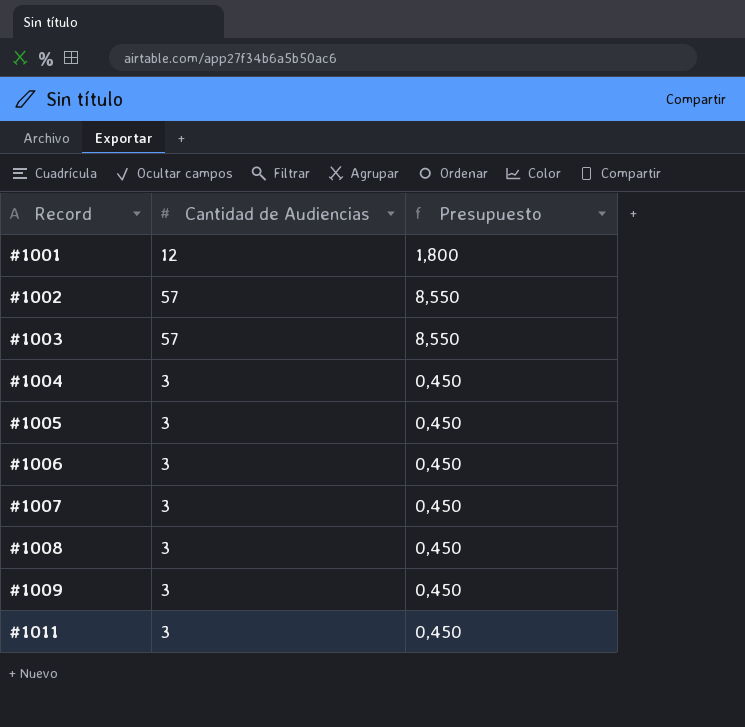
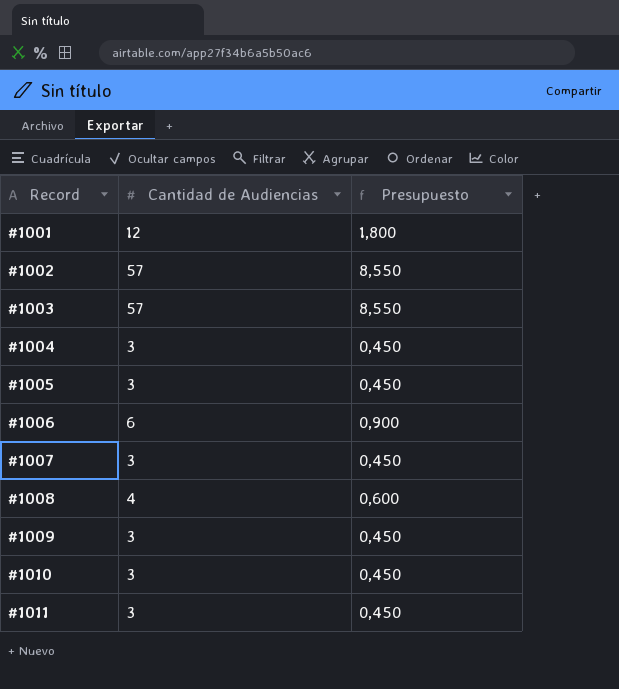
#1006 | Cantidad de Audiencias: 3 -> 6
#1006 | Presupuesto: 0,450 -> 0,900
#1008 | Cantidad de Audiencias: 3 -> 4
#1008 | Presupuesto: 0,450 -> 0,600
row #1010: none -> 3 | 0,450

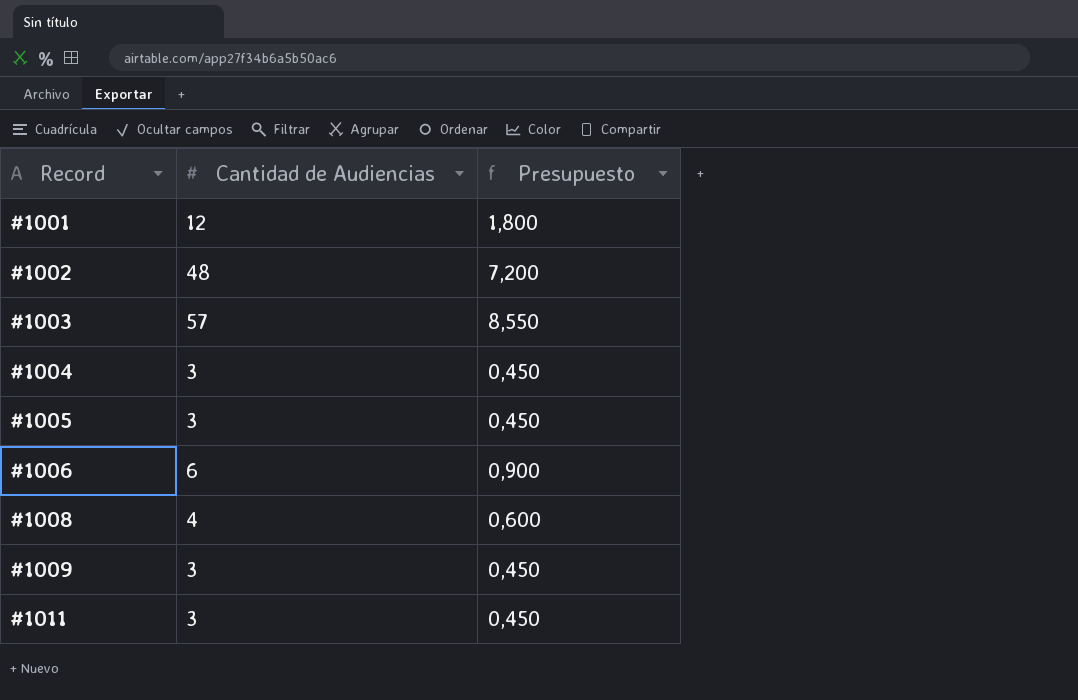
row #1007: 3 | 0,450 -> none
row #1010: 3 | 0,450 -> none
#1002 | Cantidad de Audiencias: 57 -> 48
#1002 | Presupuesto: 8,550 -> 7,200

